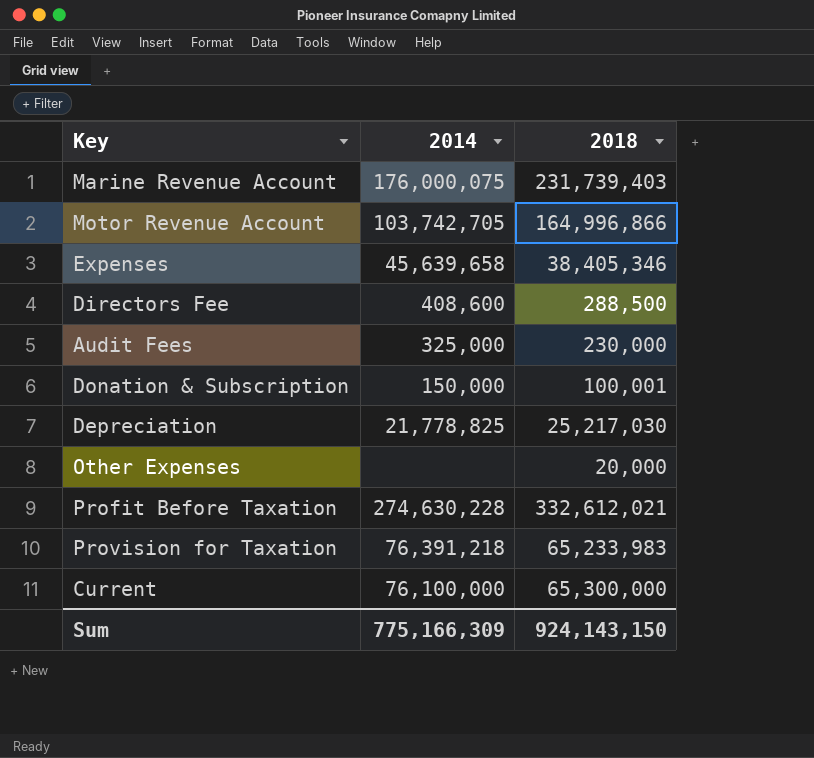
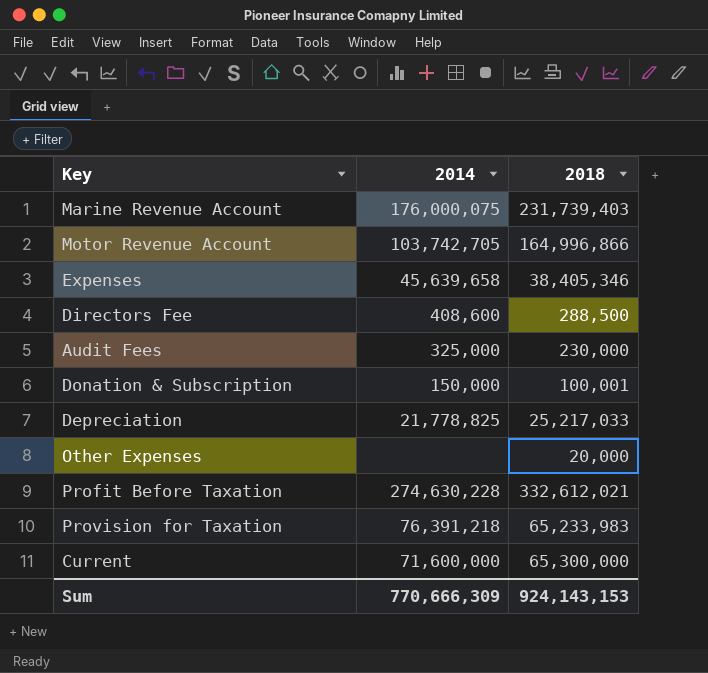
Depreciation | 2018: 25,217,030 -> 25,217,033
Current | 2014: 76,100,000 -> 71,600,000
Sum | 2014: 775,166,309 -> 770,666,309
Sum | 2018: 924,143,150 -> 924,143,153

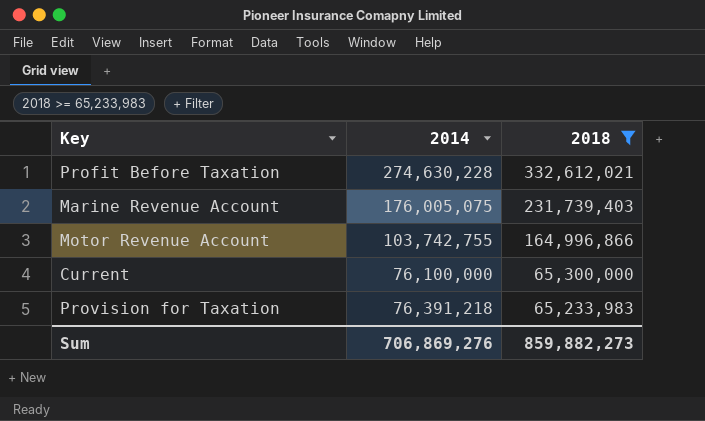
filter: none -> 2018 >= 65,233,983
row order: none -> 2018 descending
Marine Revenue Account | 2014: 176,000,075 -> 176,005,075
Motor Revenue Account | 2014: 103,742,705 -> 103,742,755
Current | 2014: 71,600,000 -> 76,100,000
Sum | 2014: 770,666,309 -> 706,869,276
Sum | 2018: 924,143,153 -> 859,882,273

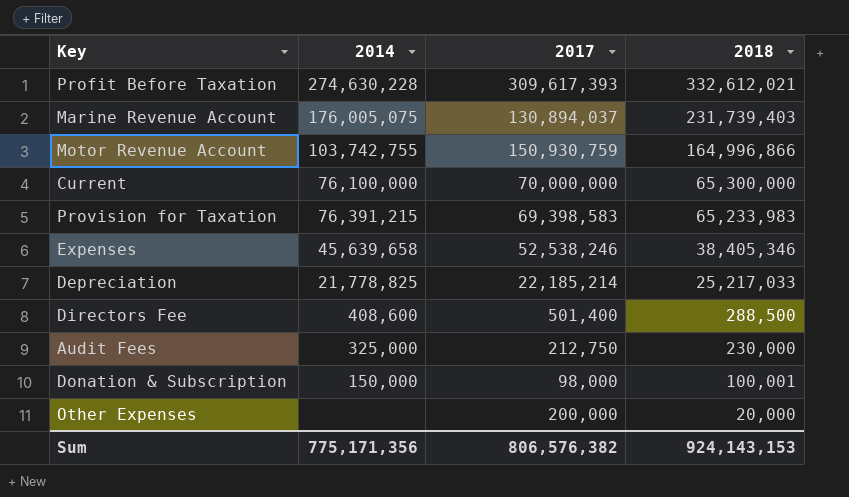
filter: 2018 >= 65,233,983 -> none
column 2017 | position: none -> 3
Provision for Taxation | 2014: 76,391,218 -> 76,391,215
Sum | 2014: 706,869,276 -> 775,171,356
Sum | 2018: 859,882,273 -> 924,143,153

